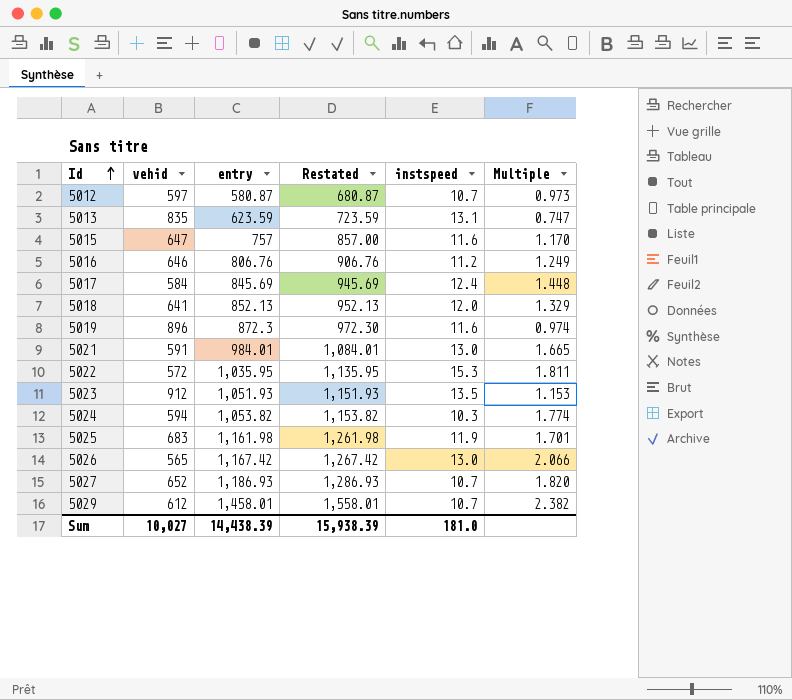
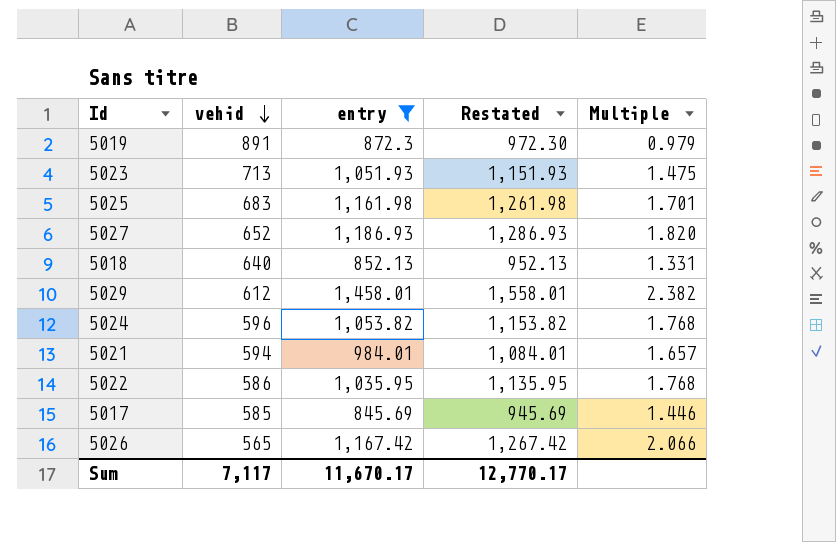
filter: none -> entry >= 845.69
row order: Id ascending -> vehid descending
column instspeed | position: 5 -> none
5019 | vehid: 896 -> 891
5019 | Multiple: 0.974 -> 0.979
5023 | vehid: 912 -> 713
5023 | Multiple: 1.153 -> 1.475
5018 | vehid: 641 -> 640
5018 | Multiple: 1.329 -> 1.331
5024 | vehid: 594 -> 596
5024 | Multiple: 1.774 -> 1.768
5021 | vehid: 591 -> 594
5021 | Multiple: 1.665 -> 1.657
5022 | vehid: 572 -> 586
5022 | Multiple: 1.811 -> 1.768
5017 | vehid: 584 -> 585
5017 | Multiple: 1.448 -> 1.446
Sum | vehid: 10,027 -> 7,117
Sum | entry: 14,438.39 -> 11,670.17
Sum | Restated: 15,938.39 -> 12,770.17

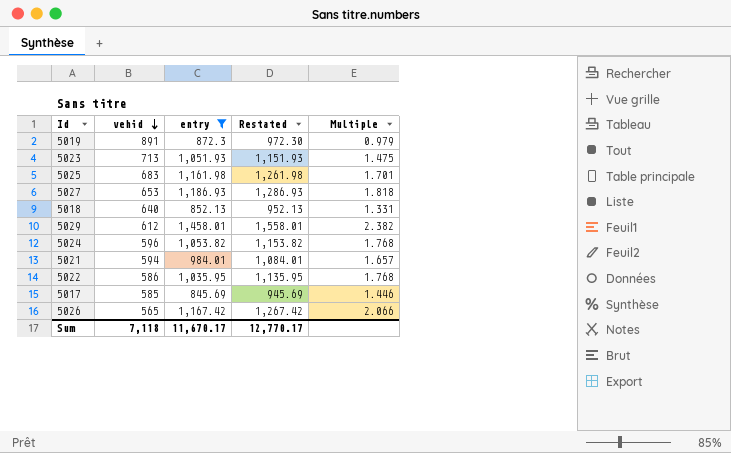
5027 | vehid: 652 -> 653
5027 | Multiple: 1.820 -> 1.818
Sum | vehid: 7,117 -> 7,118

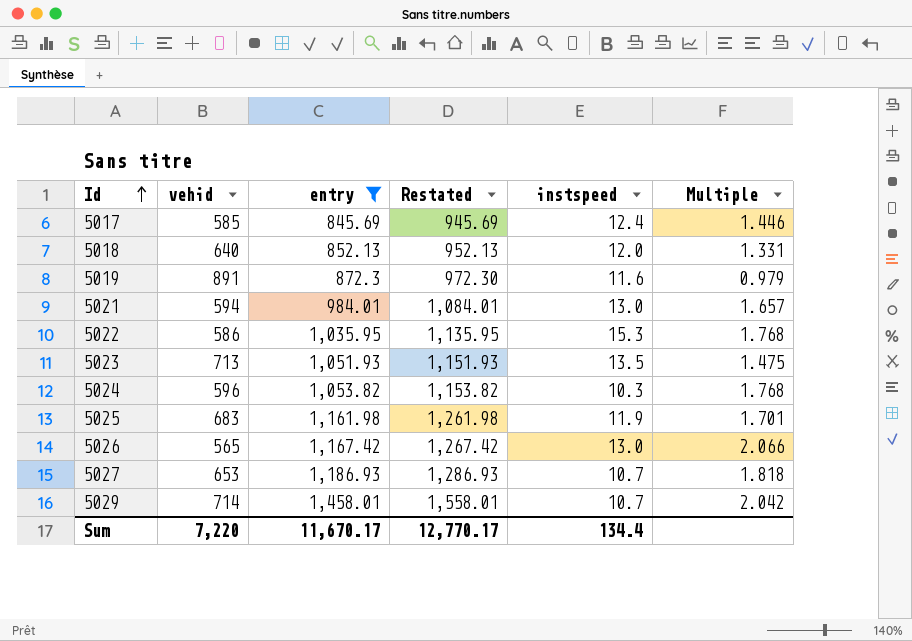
row order: vehid descending -> Id ascending
column instspeed | position: none -> 5
5029 | vehid: 612 -> 714
5029 | Multiple: 2.382 -> 2.042
Sum | vehid: 7,118 -> 7,220

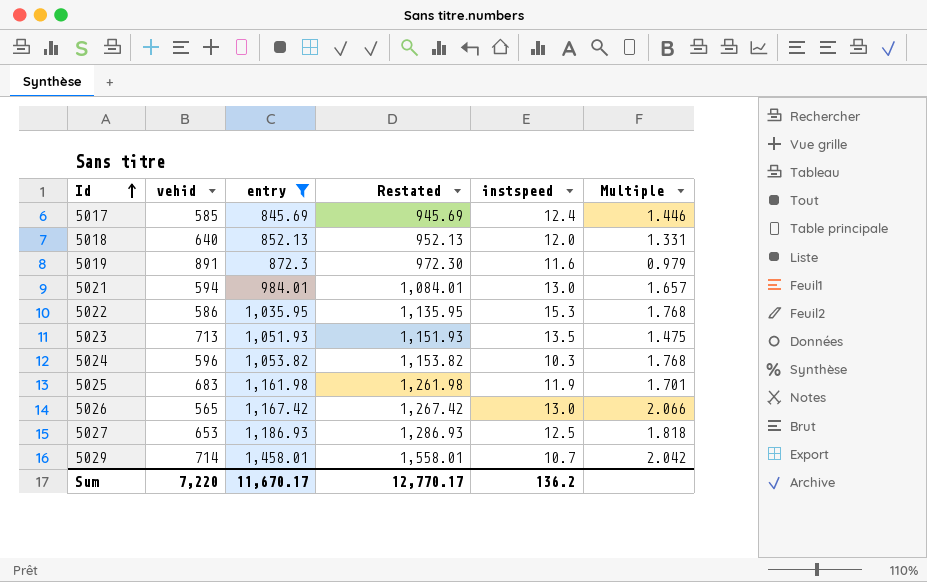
5027 | instspeed: 10.7 -> 12.5
Sum | instspeed: 134.4 -> 136.2

